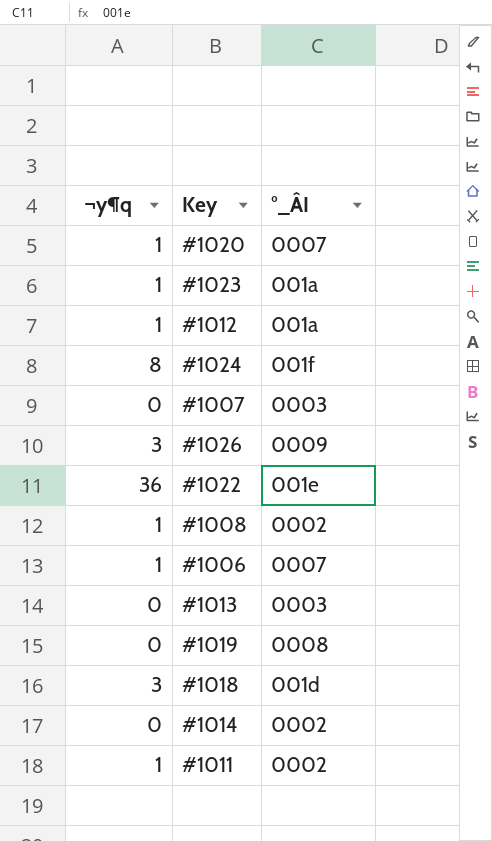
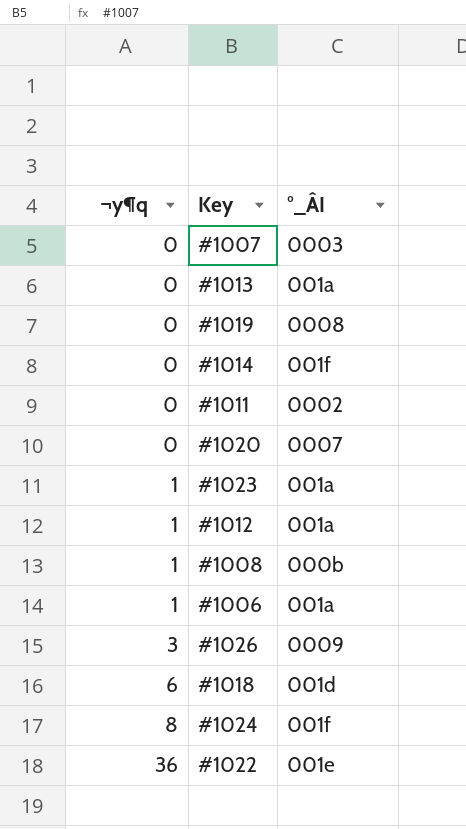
row order: none -> ¬y¶q ascending
#1013 | °_ÂI: 0003 -> 001a
#1014 | °_ÂI: 0002 -> 001f
#1011 | ¬y¶q: 1 -> 0
#1020 | ¬y¶q: 1 -> 0
#1008 | °_ÂI: 0002 -> 000b
#1006 | °_ÂI: 0007 -> 001a
#1018 | ¬y¶q: 3 -> 6

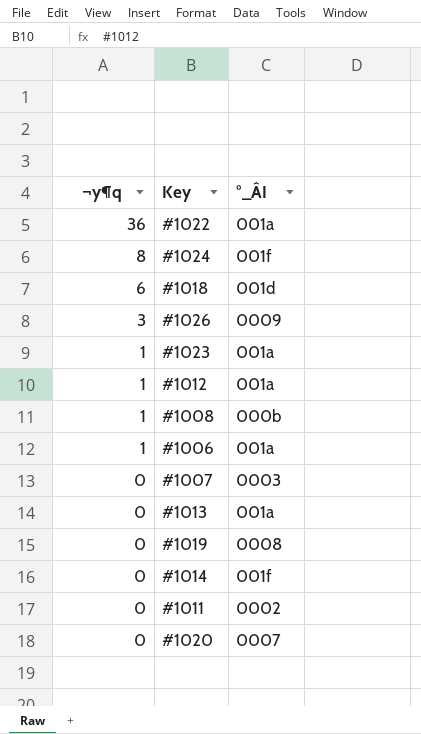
row order: ¬y¶q ascending -> ¬y¶q descending
#1022 | °_ÂI: 001e -> 001a

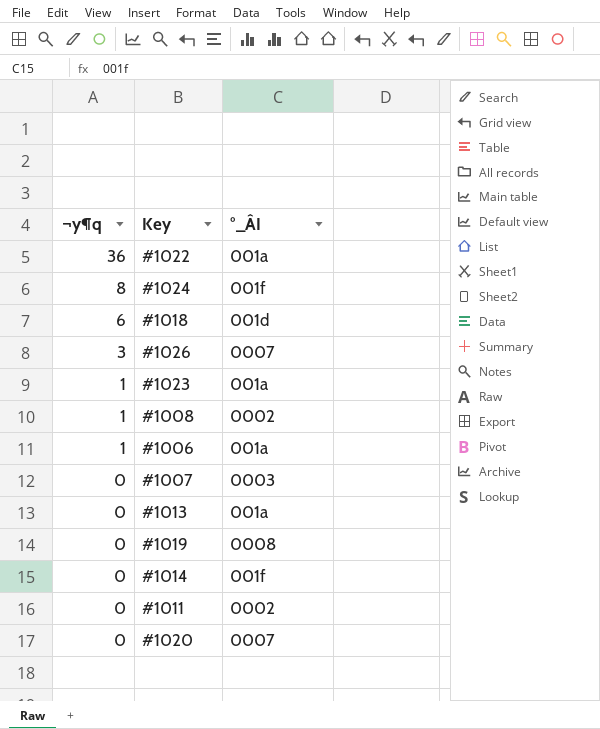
row #1012: 1 | 001a -> none
#1026 | °_ÂI: 0009 -> 0007
#1008 | °_ÂI: 000b -> 0002

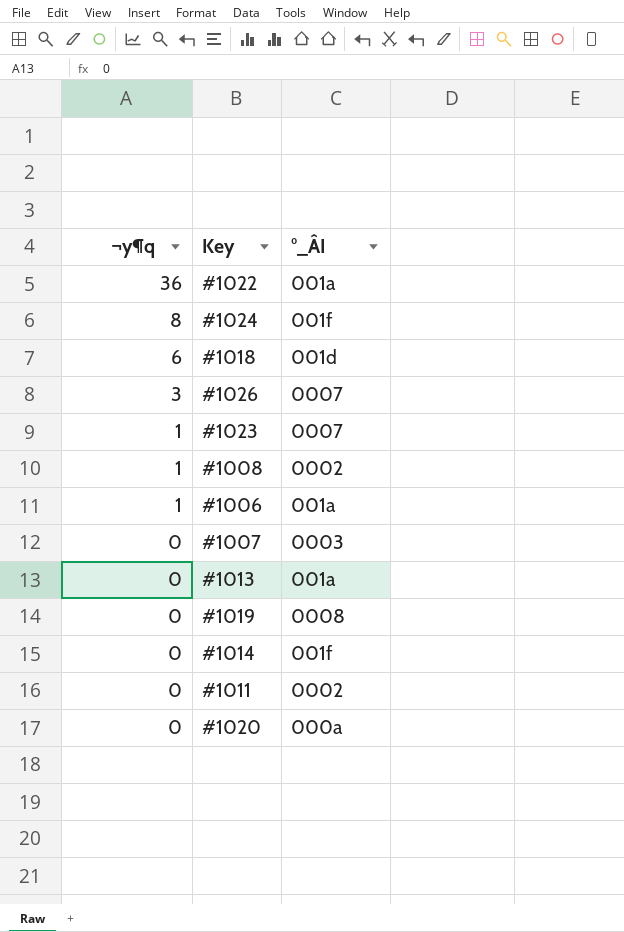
#1023 | °_ÂI: 001a -> 0007
#1020 | °_ÂI: 0007 -> 000a

